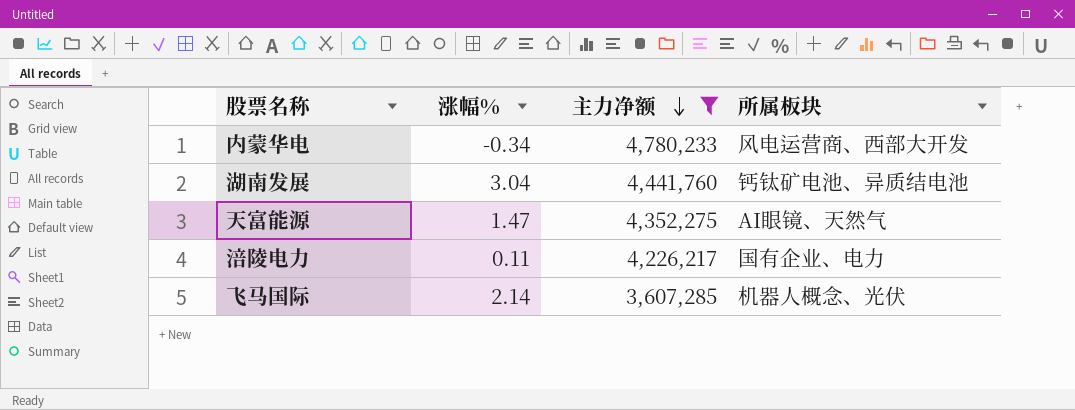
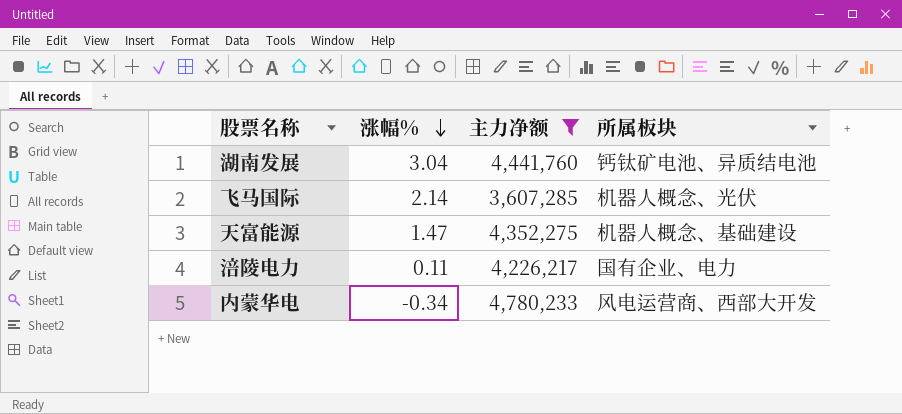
row order: 主力净额 descending -> 涨幅% descending
天富能源 | 所属板块: AI眼镜、天然气 -> 机器人概念、基础建设

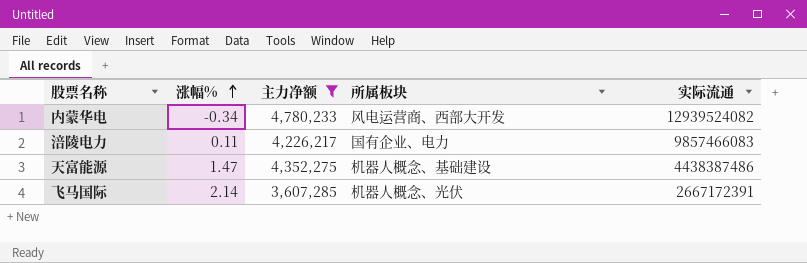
row order: 涨幅% descending -> 涨幅% ascending
column 实际流通 | position: none -> 5
row 湖南发展: 3.04 | 4,441,760 | 钙钛矿电池、异质结电池 -> none

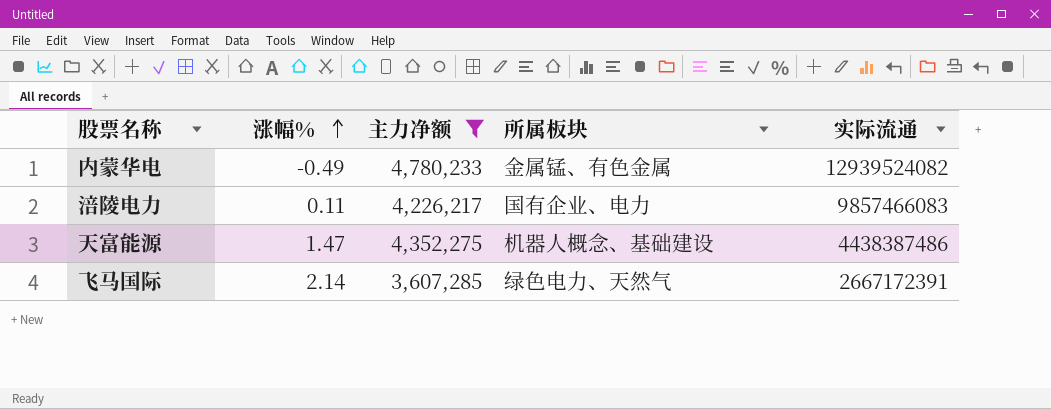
内蒙华电 | 涨幅%: -0.34 -> -0.49
内蒙华电 | 所属板块: 风电运营商、西部大开发 -> 金属锰、有色金属
飞马国际 | 所属板块: 机器人概念、光伏 -> 绿色电力、天然气

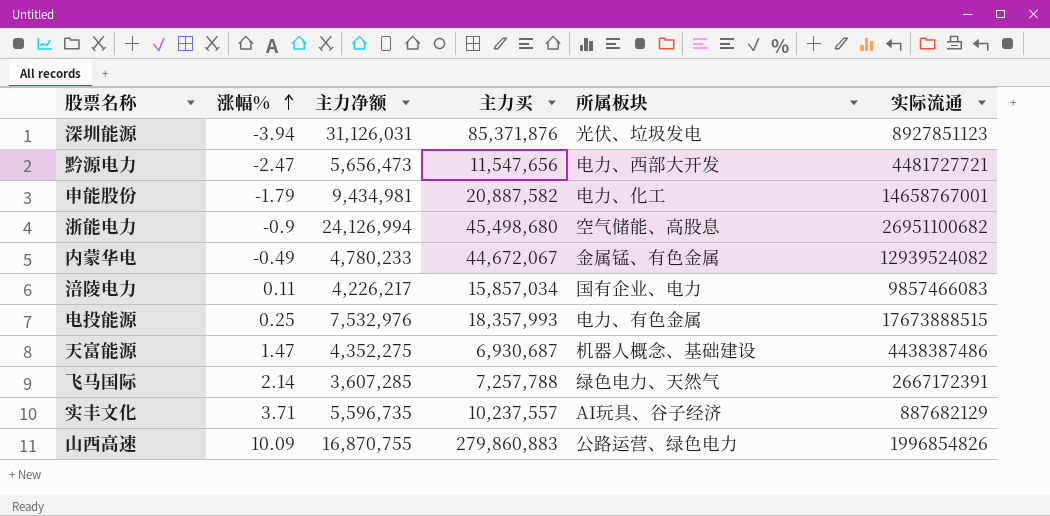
filter: 主力净额 <= 4,780,233 -> none
column 主力买 | position: none -> 4

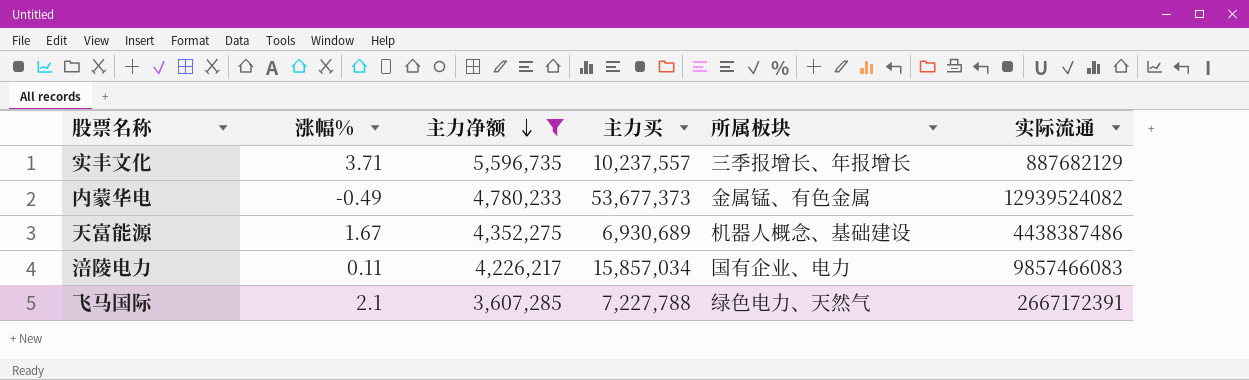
filter: none -> 主力净额 <= 5,596,735
row order: 涨幅% ascending -> 主力净额 descending
实丰文化 | 所属板块: AI玩具、谷子经济 -> 三季报增长、年报增长
内蒙华电 | 主力买: 44,672,067 -> 53,677,373
天富能源 | 涨幅%: 1.47 -> 1.67
天富能源 | 主力买: 6,930,687 -> 6,930,689
飞马国际 | 涨幅%: 2.14 -> 2.1
飞马国际 | 主力买: 7,257,788 -> 7,227,788

